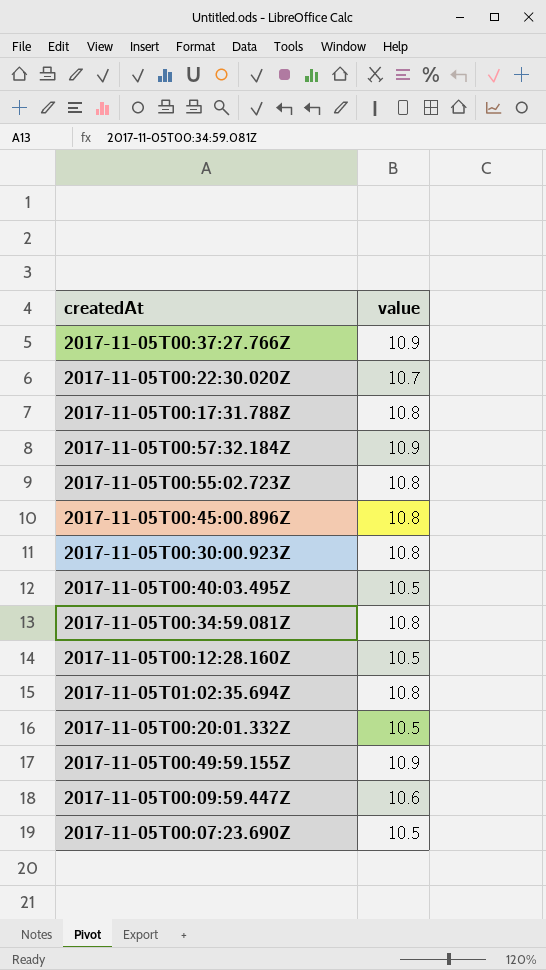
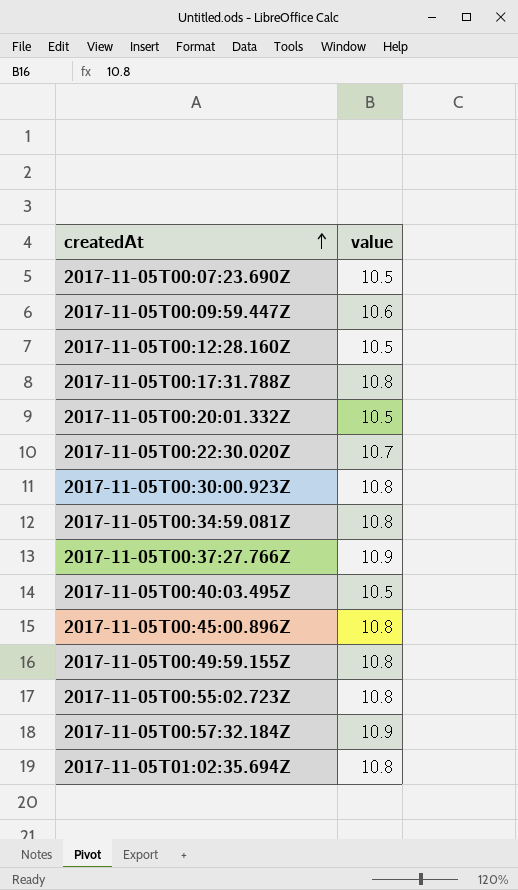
row order: none -> createdAt ascending
2017-11-05T00:49:59.155Z | value: 10.9 -> 10.8

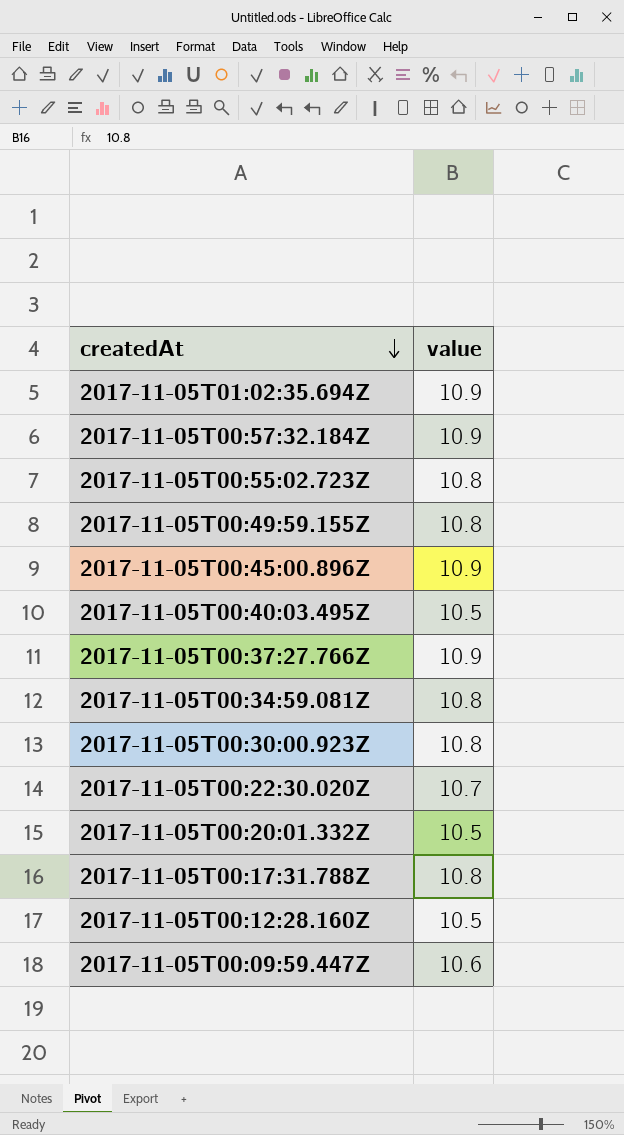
row order: createdAt ascending -> createdAt descending
row 2017-11-05T00:07:23.690Z: 10.5 -> none
2017-11-05T01:02:35.694Z | value: 10.8 -> 10.9
2017-11-05T00:45:00.896Z | value: 10.8 -> 10.9

